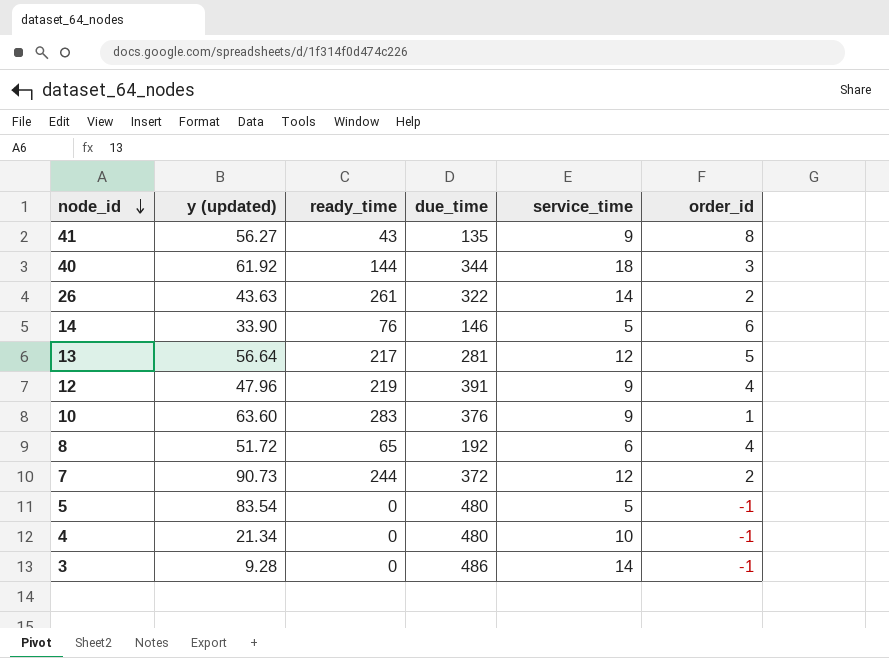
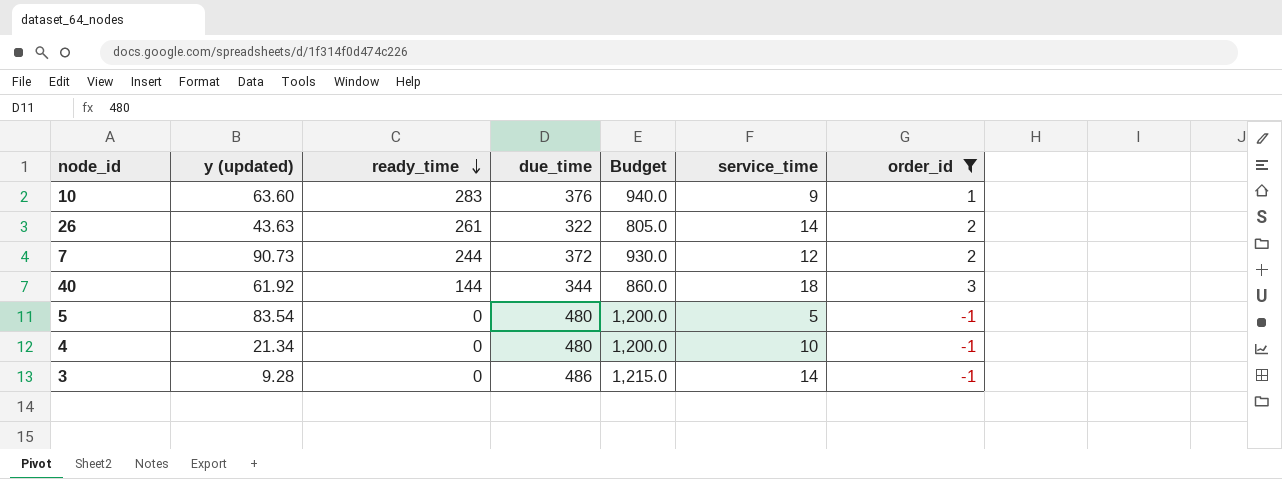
filter: none -> order_id <= 3
row order: node_id descending -> ready_time descending
column Budget | formula: none -> [due_time] * 2.5

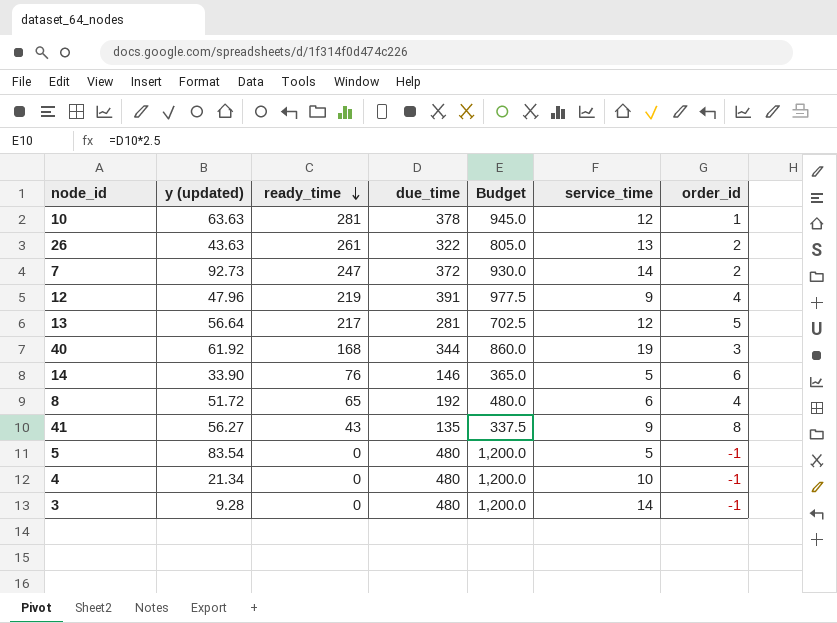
filter: order_id <= 3 -> none
10 | y (updated): 63.60 -> 63.63
10 | ready_time: 283 -> 281
10 | due_time: 376 -> 378
10 | Budget: 940.0 -> 945.0
10 | service_time: 9 -> 12
26 | service_time: 14 -> 13
7 | y (updated): 90.73 -> 92.73
7 | ready_time: 244 -> 247
7 | service_time: 12 -> 14
40 | ready_time: 144 -> 168
40 | service_time: 18 -> 19
3 | due_time: 486 -> 480
3 | Budget: 1,215.0 -> 1,200.0

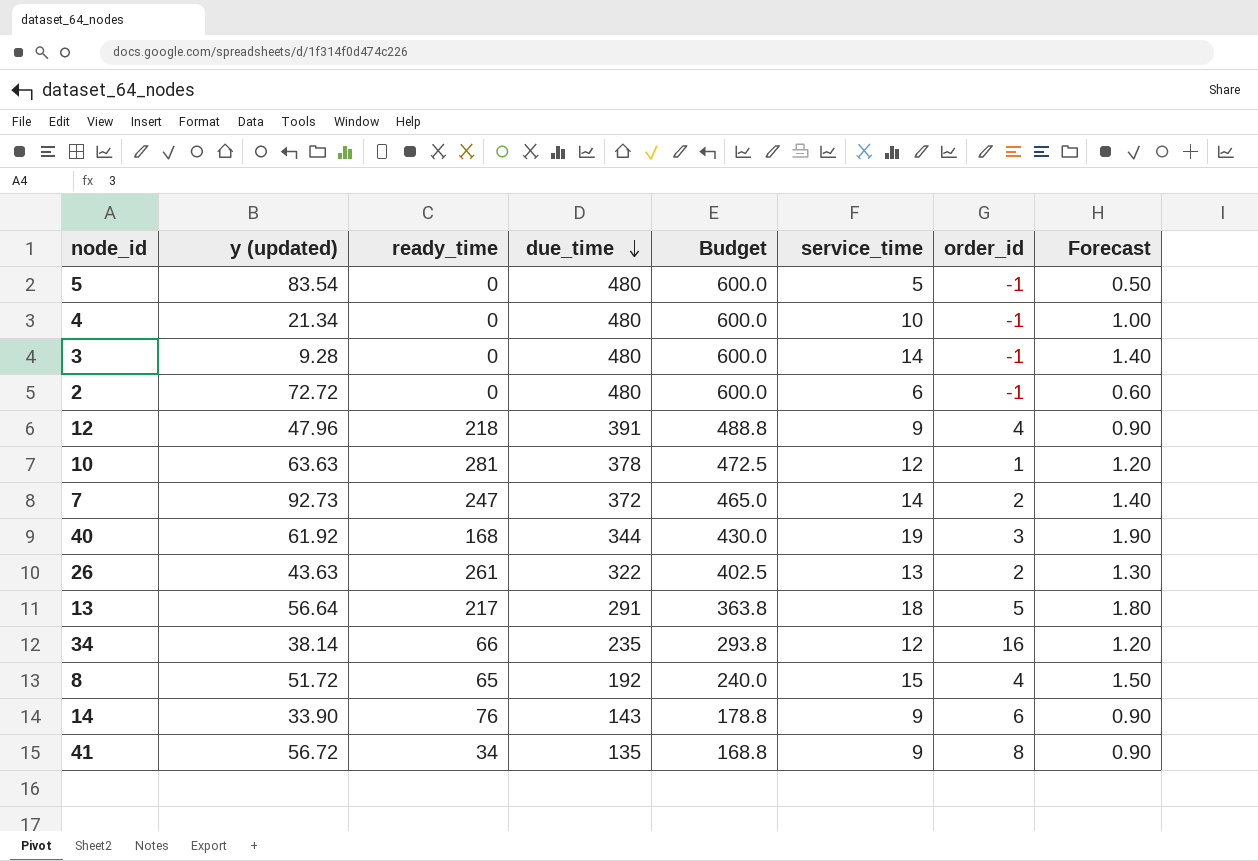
row order: ready_time descending -> due_time descending
column Budget | formula: [due_time] * 2.5 -> [due_time] * 1.25
column Forecast | formula: none -> [service_time] * 0.1
row 2: none -> 72.72 | 0 | 480 | 600.0 | 6 | -1 | 0.60
12 | ready_time: 219 -> 218
13 | due_time: 281 -> 291
13 | service_time: 12 -> 18
row 34: none -> 38.14 | 66 | 235 | 293.8 | 12 | 16 | 1.20
8 | service_time: 6 -> 15
14 | due_time: 146 -> 143
14 | service_time: 5 -> 9
41 | y (updated): 56.27 -> 56.72
41 | ready_time: 43 -> 34

